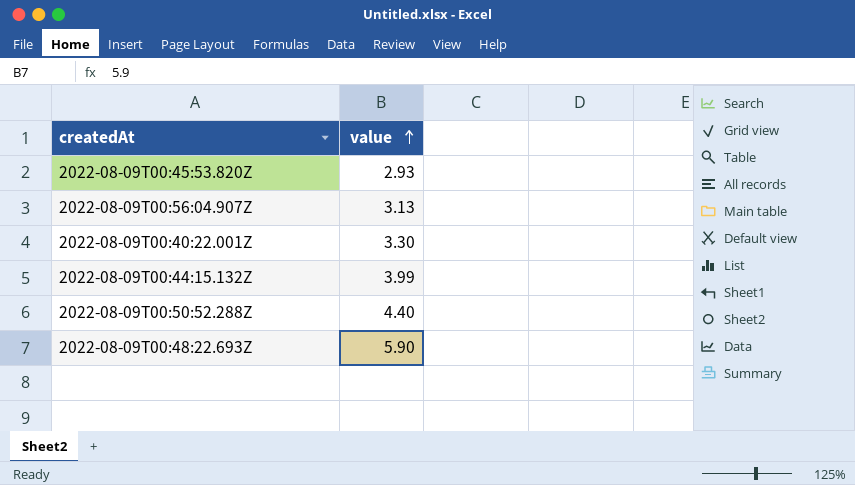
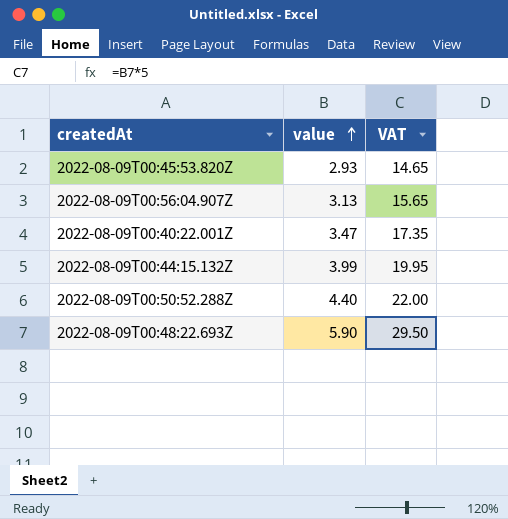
column VAT | formula: none -> [value] * 5
2022-08-09T00:40:22.001Z | value: 3.30 -> 3.47

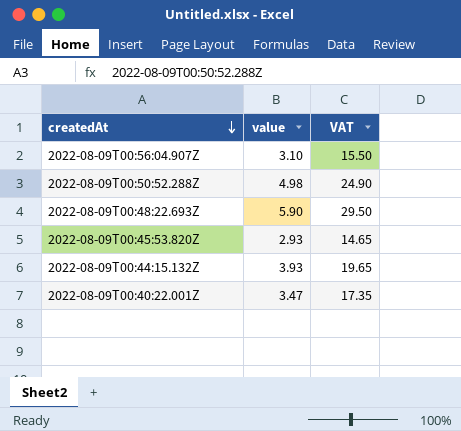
row order: value ascending -> createdAt descending
2022-08-09T00:56:04.907Z | value: 3.13 -> 3.10
2022-08-09T00:56:04.907Z | VAT: 15.65 -> 15.50
2022-08-09T00:50:52.288Z | value: 4.40 -> 4.98
2022-08-09T00:50:52.288Z | VAT: 22.00 -> 24.90
2022-08-09T00:44:15.132Z | value: 3.99 -> 3.93
2022-08-09T00:44:15.132Z | VAT: 19.95 -> 19.65

